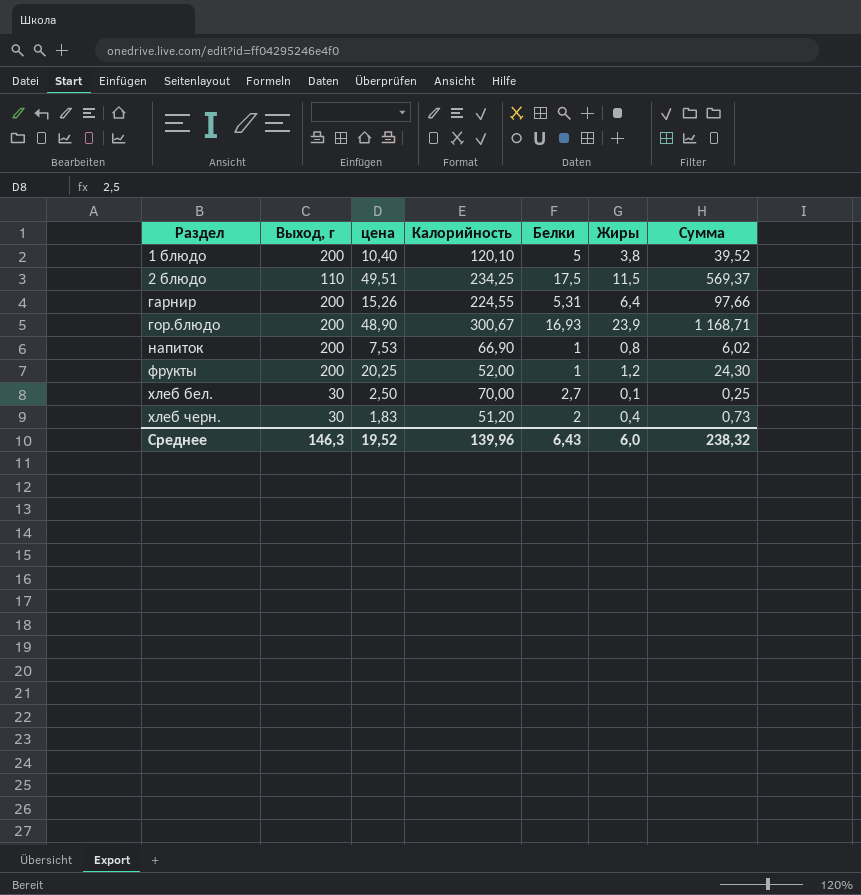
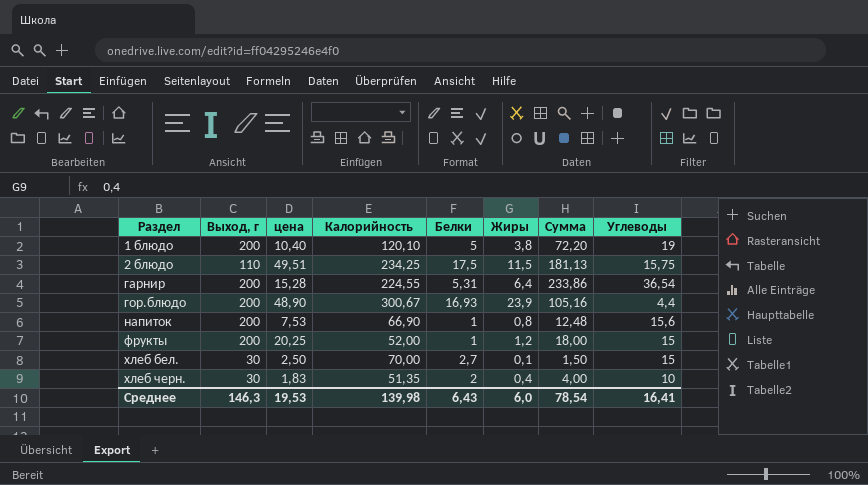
column Сумма | formula: [цена] * [Жиры] -> [Жиры] * [Углеводы]
column Углеводы | position: none -> 8
гарнир | цена: 15,26 -> 15,28
хлеб черн. | Калорийность: 51,20 -> 51,35
Среднее | цена: 19,52 -> 19,53
Среднее | Калорийность: 139,96 -> 139,98
Среднее | Сумма: 238,32 -> 78,54

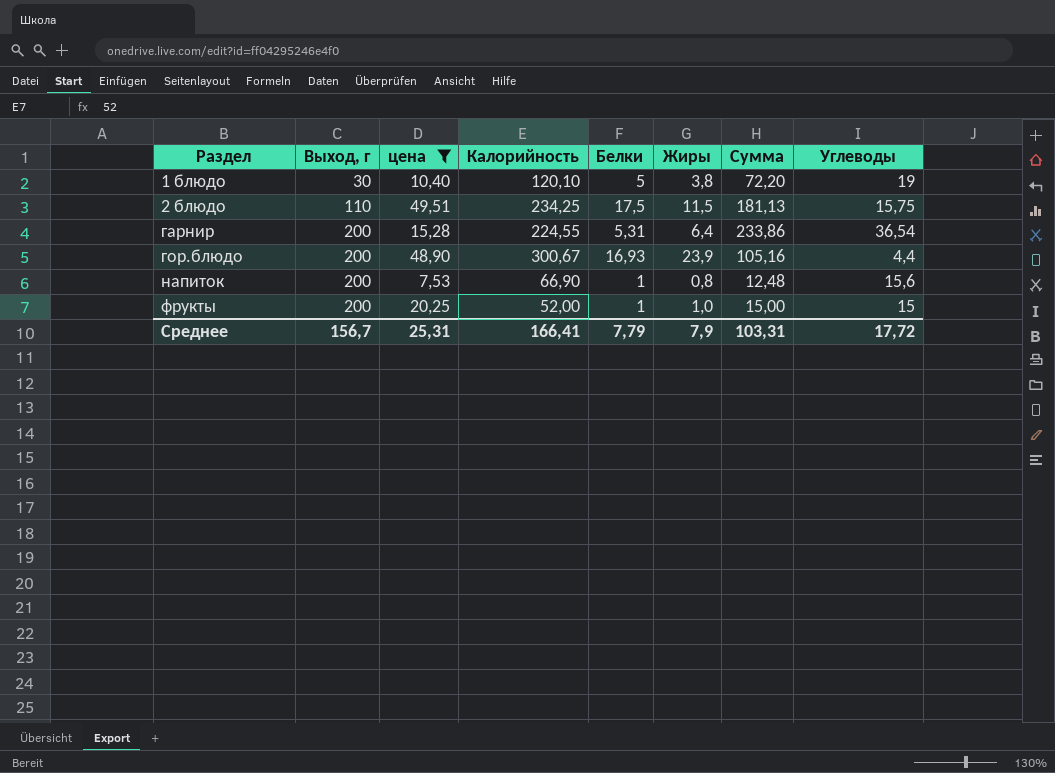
filter: none -> цена >= 7,53
1 блюдо | Выход, г: 200 -> 30
фрукты | Жиры: 1,2 -> 1,0
фрукты | Сумма: 18,00 -> 15,00
Среднее | Выход, г: 146,3 -> 156,7
Среднее | цена: 19,53 -> 25,31
Среднее | Калорийность: 139,98 -> 166,41
Среднее | Белки: 6,43 -> 7,79
Среднее | Жиры: 6,0 -> 7,9
Среднее | Сумма: 78,54 -> 103,31
Среднее | Углеводы: 16,41 -> 17,72

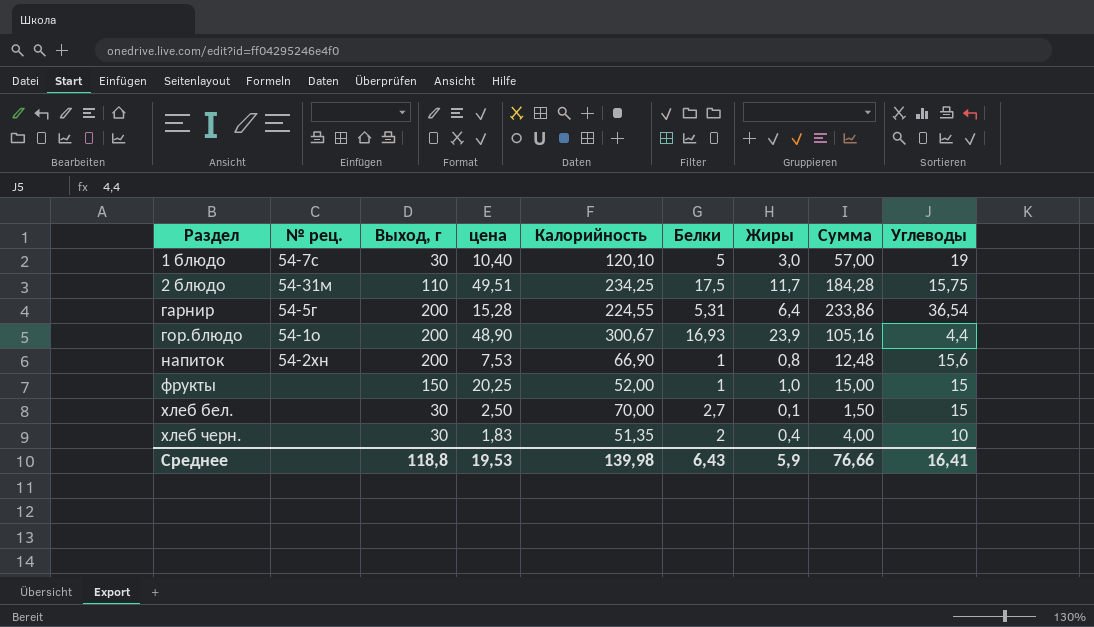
filter: цена >= 7,53 -> none
column № рец. | position: none -> 2
1 блюдо | Жиры: 3,8 -> 3,0
1 блюдо | Сумма: 72,20 -> 57,00
2 блюдо | Жиры: 11,5 -> 11,7
2 блюдо | Сумма: 181,13 -> 184,28
фрукты | Выход, г: 200 -> 150
Среднее | Выход, г: 156,7 -> 118,8
Среднее | цена: 25,31 -> 19,53
Среднее | Калорийность: 166,41 -> 139,98
Среднее | Белки: 7,79 -> 6,43
Среднее | Жиры: 7,9 -> 5,9
Среднее | Сумма: 103,31 -> 76,66
Среднее | Углеводы: 17,72 -> 16,41

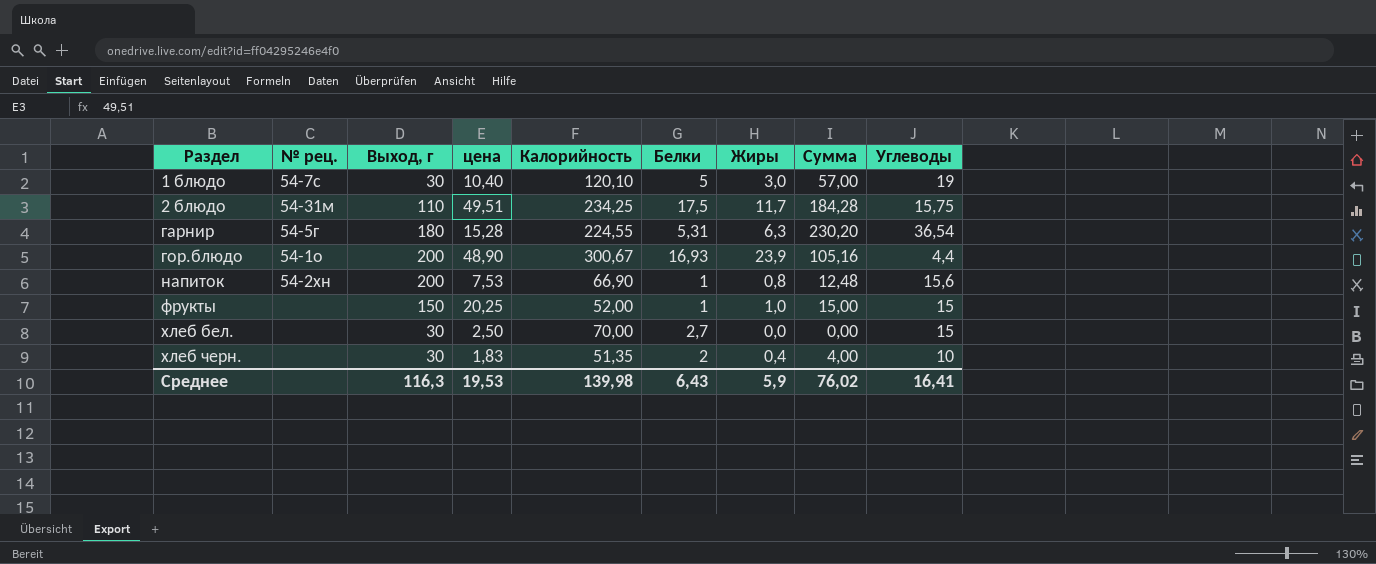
гарнир | Выход, г: 200 -> 180
гарнир | Жиры: 6,4 -> 6,3
гарнир | Сумма: 233,86 -> 230,20
хлеб бел. | Жиры: 0,1 -> 0,0
хлеб бел. | Сумма: 1,50 -> 0,00
Среднее | Выход, г: 118,8 -> 116,3
Среднее | Сумма: 76,66 -> 76,02

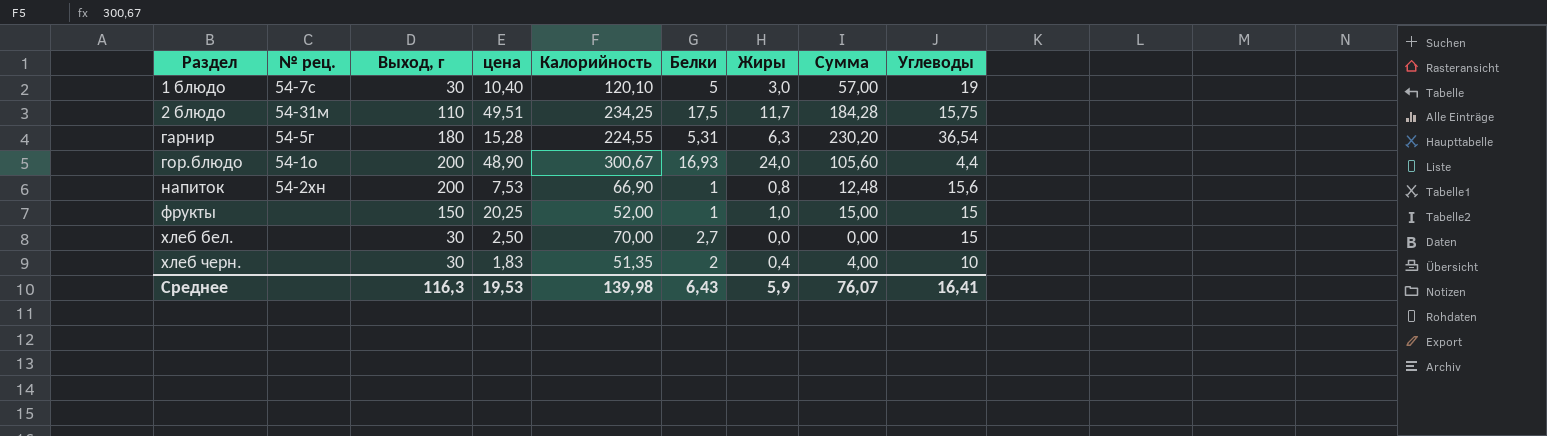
гор.блюдо | Жиры: 23,9 -> 24,0
гор.блюдо | Сумма: 105,16 -> 105,60
Среднее | Сумма: 76,02 -> 76,07

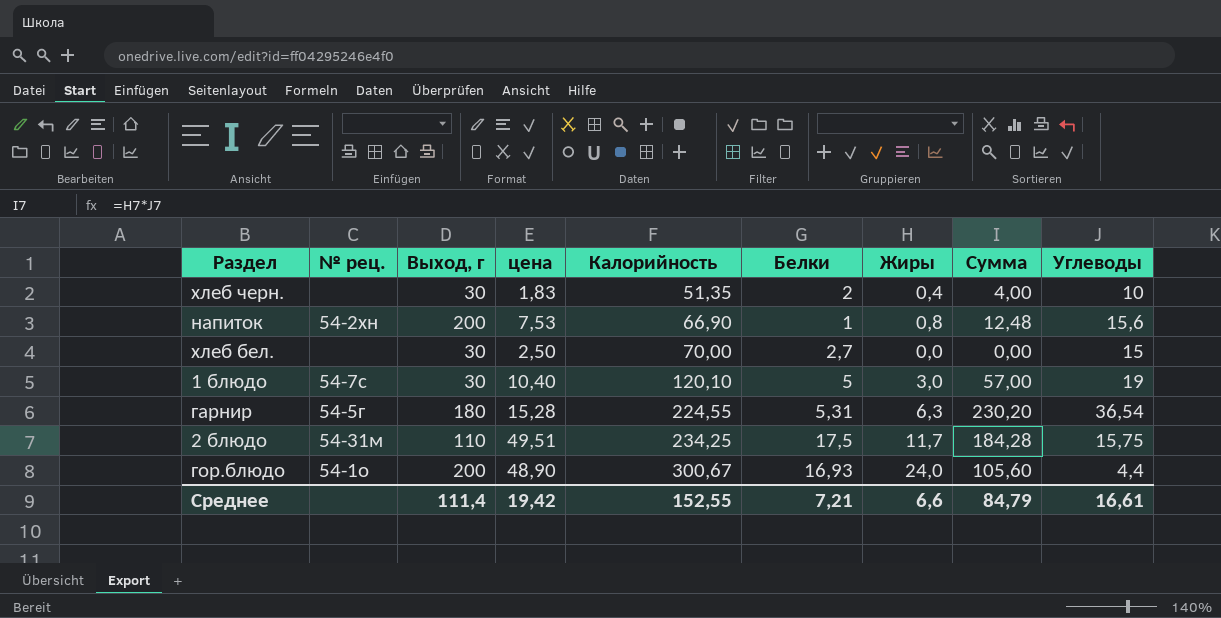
row order: Раздел ascending -> Калорийность ascending
row фрукты: none | 150 | 20,25 | 52,00 | 1 | 1,0 | 15,00 | 15 -> none
Среднее | Выход, г: 116,3 -> 111,4
Среднее | цена: 19,53 -> 19,42
Среднее | Калорийность: 139,98 -> 152,55
Среднее | Белки: 6,43 -> 7,21
Среднее | Жиры: 5,9 -> 6,6
Среднее | Сумма: 76,07 -> 84,79
Среднее | Углеводы: 16,41 -> 16,61

